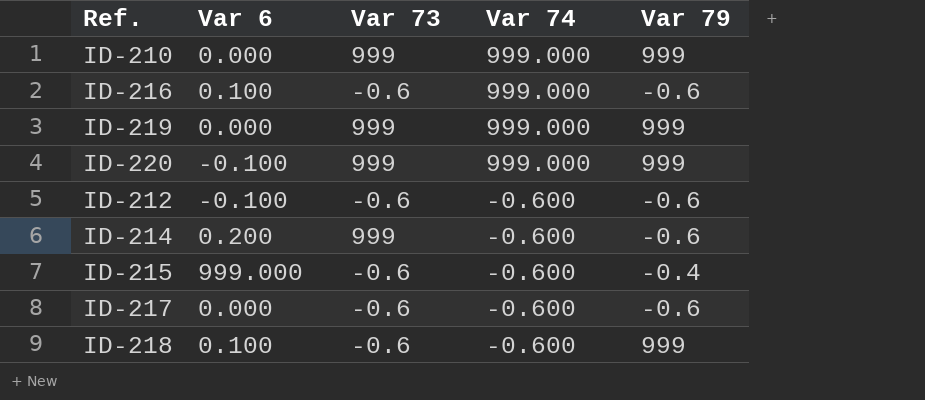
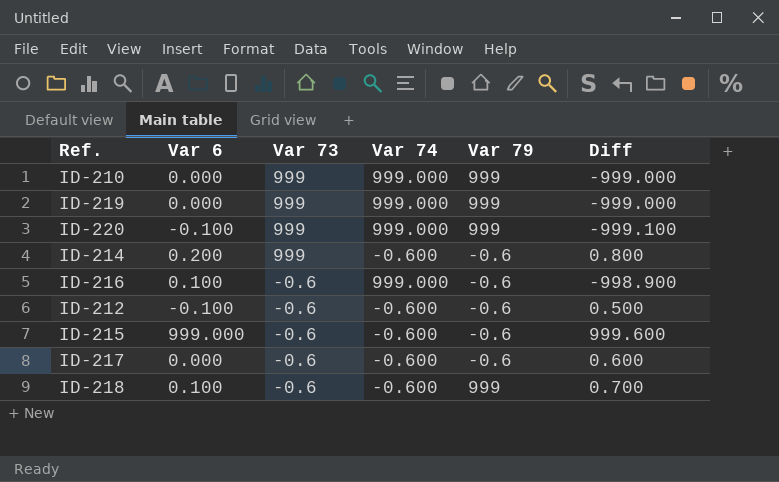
row order: Var 74 descending -> Var 73 descending
column Diff | formula: none -> [Var 6] - [Var 74]
ID-215 | Var 79: -0.4 -> -0.6

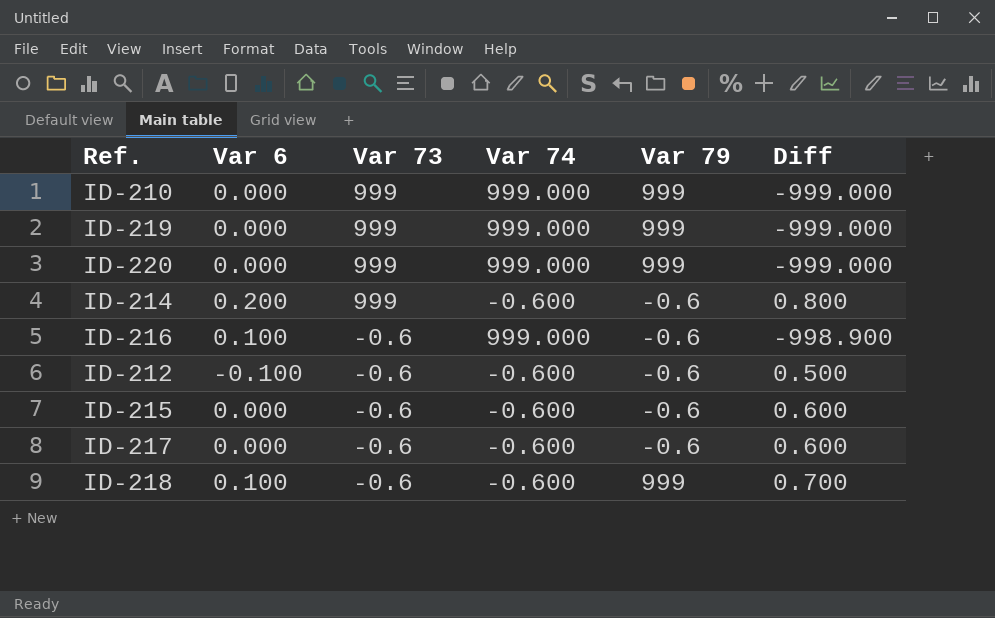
ID-220 | Var 6: -0.100 -> 0.000
ID-220 | Diff: -999.100 -> -999.000
ID-215 | Var 6: 999.000 -> 0.000
ID-215 | Diff: 999.600 -> 0.600

